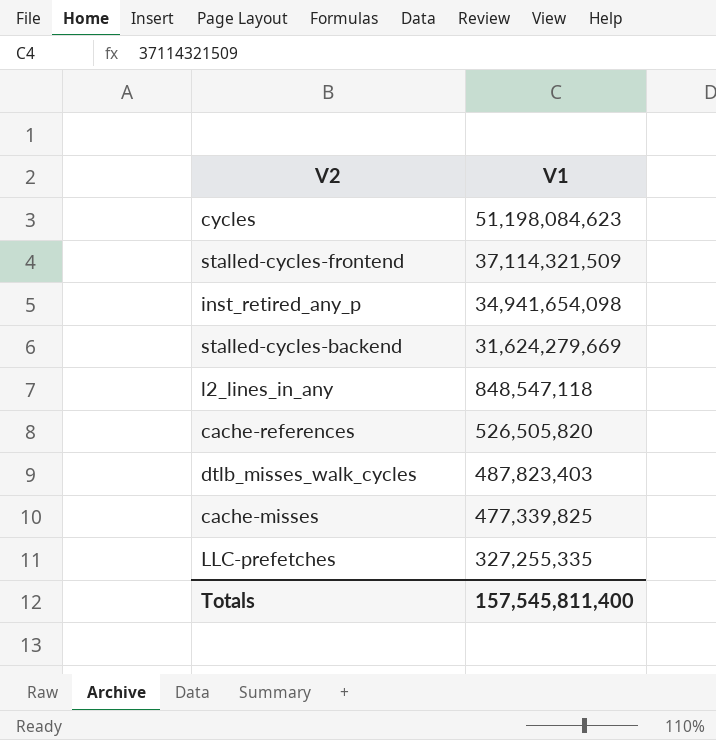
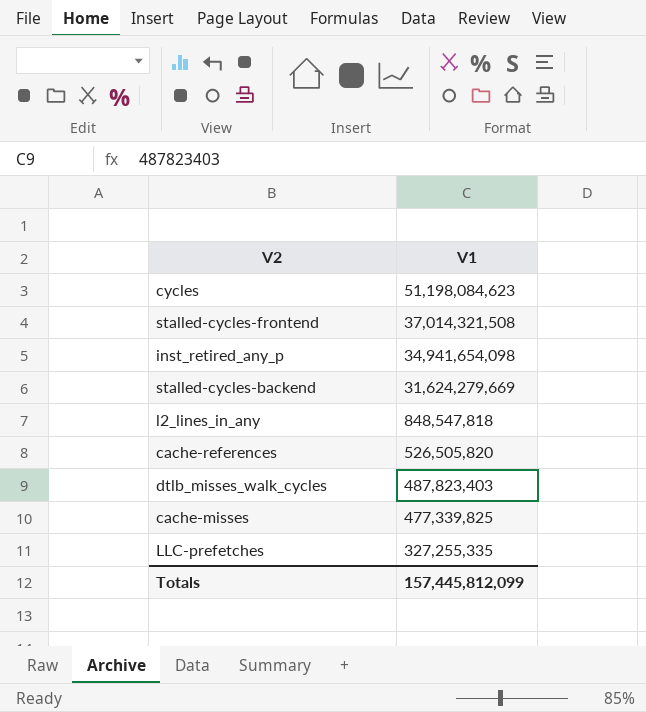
stalled-cycles-frontend | V1: 37,114,321,509 -> 37,014,321,508
l2_lines_in_any | V1: 848,547,118 -> 848,547,818
Totals | V1: 157,545,811,400 -> 157,445,812,099

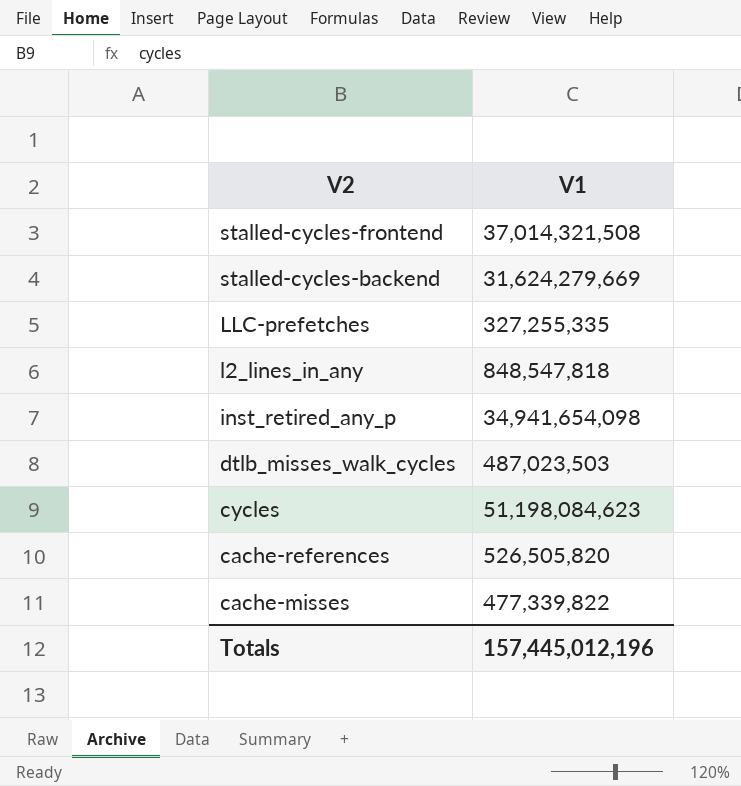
row order: V1 descending -> V2 descending
dtlb_misses_walk_cycles | V1: 487,823,403 -> 487,023,503
cache-misses | V1: 477,339,825 -> 477,339,822
Totals | V1: 157,445,812,099 -> 157,445,012,196

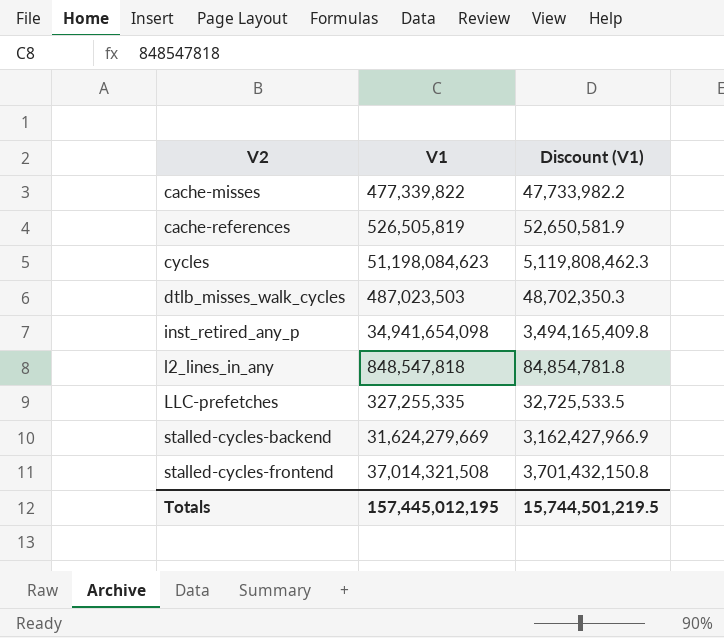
row order: V2 descending -> V2 ascending
column Discount (V1) | formula: none -> [V1] * 0.1
cache-references | V1: 526,505,820 -> 526,505,819
Totals | V1: 157,445,012,196 -> 157,445,012,195

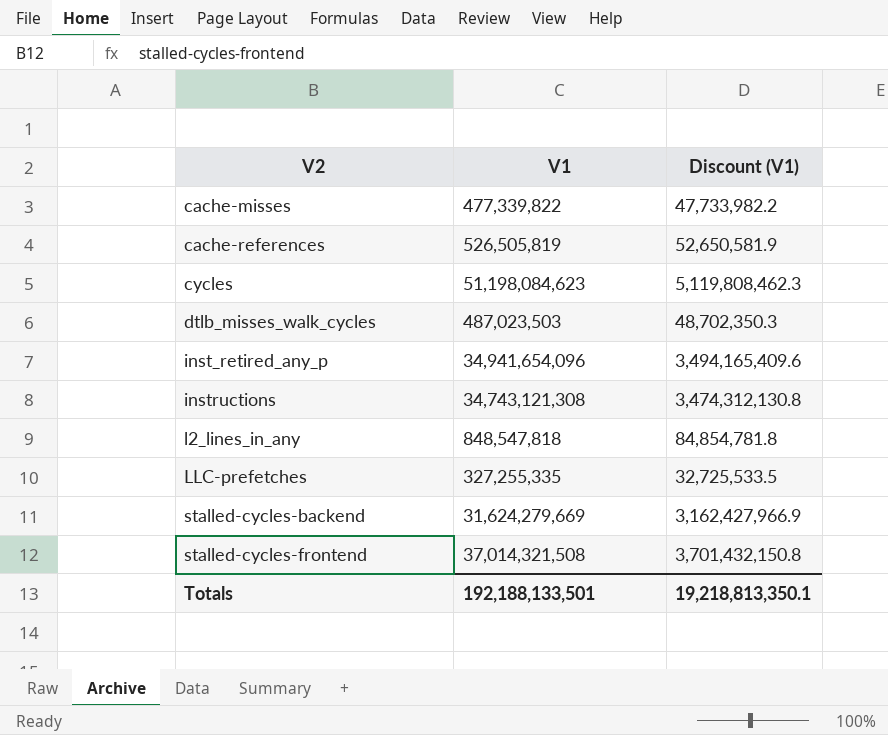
inst_retired_any_p | V1: 34,941,654,098 -> 34,941,654,096
inst_retired_any_p | Discount (V1): 3,494,165,409.8 -> 3,494,165,409.6
row instructions: none -> 34,743,121,308 | 3,474,312,130.8
Totals | V1: 157,445,012,195 -> 192,188,133,501
Totals | Discount (V1): 15,744,501,219.5 -> 19,218,813,350.1

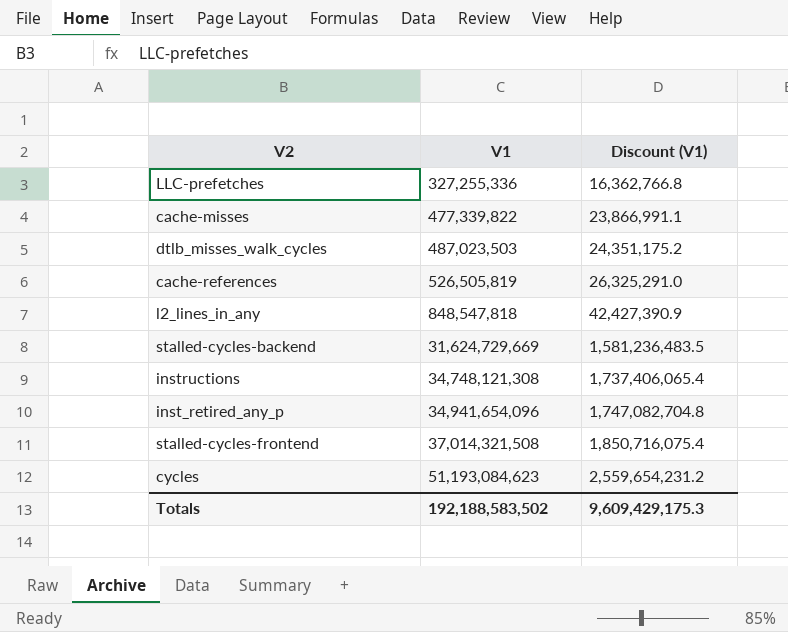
row order: V2 ascending -> V1 ascending
column Discount (V1) | formula: [V1] * 0.1 -> [V1] * 0.05
LLC-prefetches | V1: 327,255,335 -> 327,255,336
stalled-cycles-backend | V1: 31,624,279,669 -> 31,624,729,669
instructions | V1: 34,743,121,308 -> 34,748,121,308
cycles | V1: 51,198,084,623 -> 51,193,084,623
Totals | V1: 192,188,133,501 -> 192,188,583,502
Totals | Discount (V1): 19,218,813,350.1 -> 9,609,429,175.3

